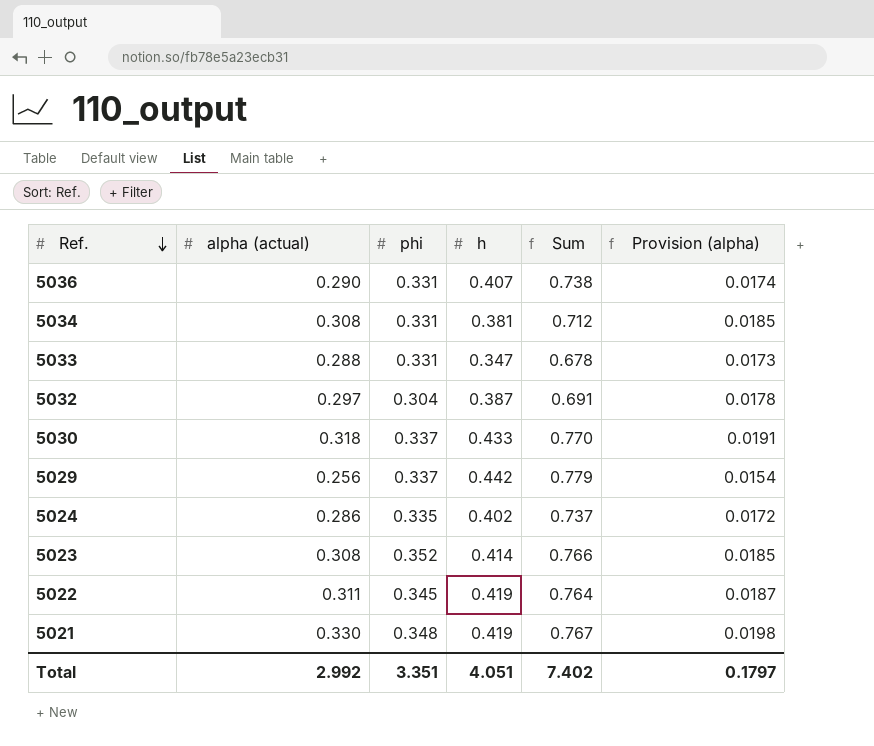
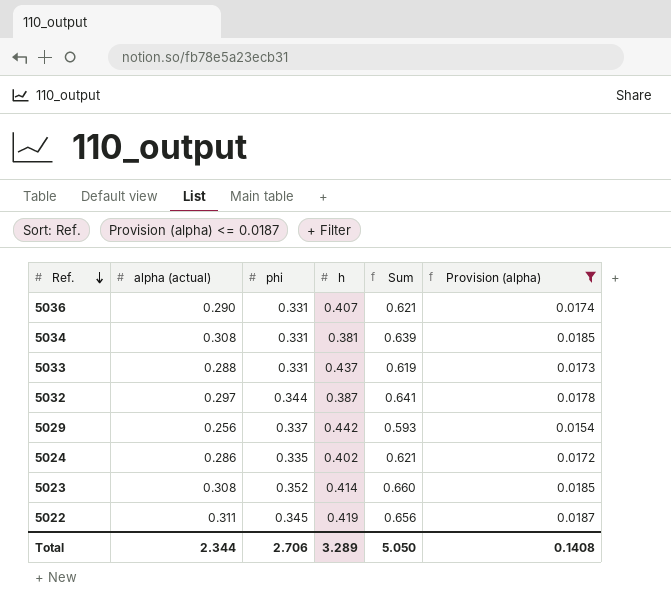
filter: none -> Provision (alpha) <= 0.0187
column Sum | formula: [phi] + [h] -> [alpha (actual)] + [phi]
5033 | h: 0.347 -> 0.437
5032 | phi: 0.304 -> 0.344
Total | alpha (actual): 2.992 -> 2.344
Total | phi: 3.351 -> 2.706
Total | h: 4.051 -> 3.289
Total | Sum: 7.402 -> 5.050
Total | Provision (alpha): 0.1797 -> 0.1408

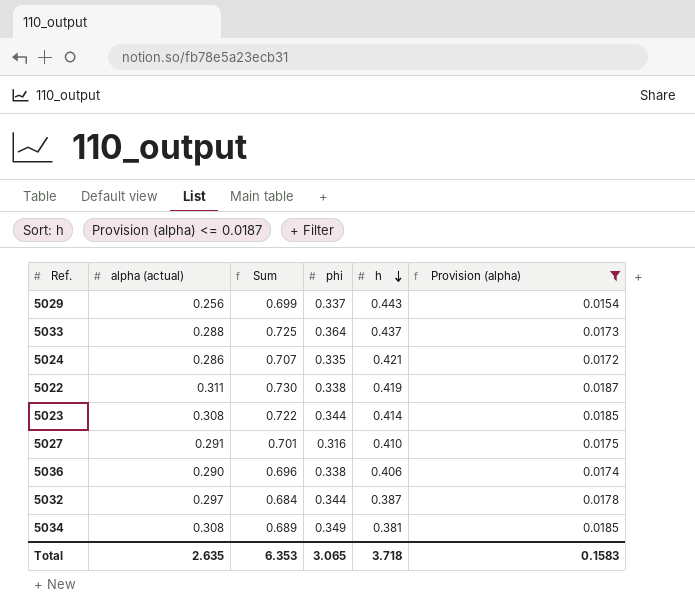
row order: Ref. descending -> h descending
column Sum | formula: [alpha (actual)] + [phi] -> [alpha (actual)] + [h]
column Sum | position: 5 -> 3
5029 | h: 0.442 -> 0.443
5033 | phi: 0.331 -> 0.364
5024 | h: 0.402 -> 0.421
5022 | phi: 0.345 -> 0.338
5023 | phi: 0.352 -> 0.344
row 5027: none -> 0.291 | 0.701 | 0.316 | 0.410 | 0.0175
5036 | phi: 0.331 -> 0.338
5036 | h: 0.407 -> 0.406
5034 | phi: 0.331 -> 0.349
Total | alpha (actual): 2.344 -> 2.635
Total | Sum: 5.050 -> 6.353
Total | phi: 2.706 -> 3.065
Total | h: 3.289 -> 3.718
Total | Provision (alpha): 0.1408 -> 0.1583

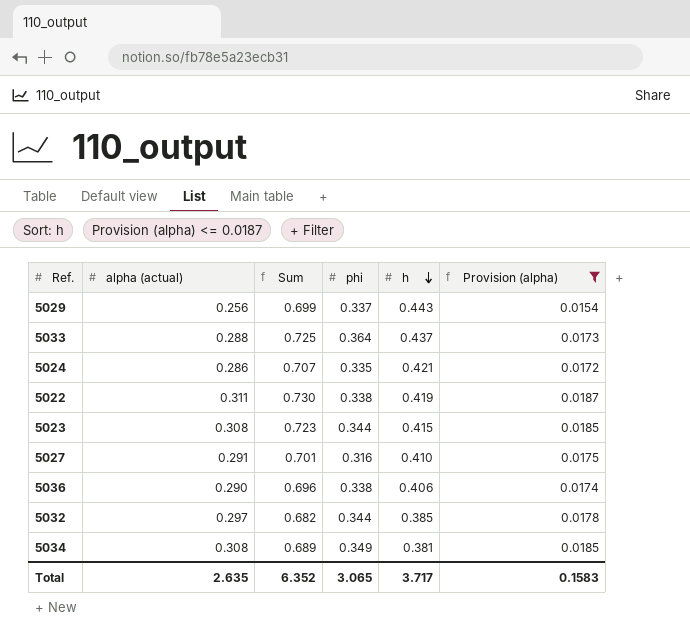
5023 | Sum: 0.722 -> 0.723
5023 | h: 0.414 -> 0.415
5032 | Sum: 0.684 -> 0.682
5032 | h: 0.387 -> 0.385
Total | Sum: 6.353 -> 6.352
Total | h: 3.718 -> 3.717

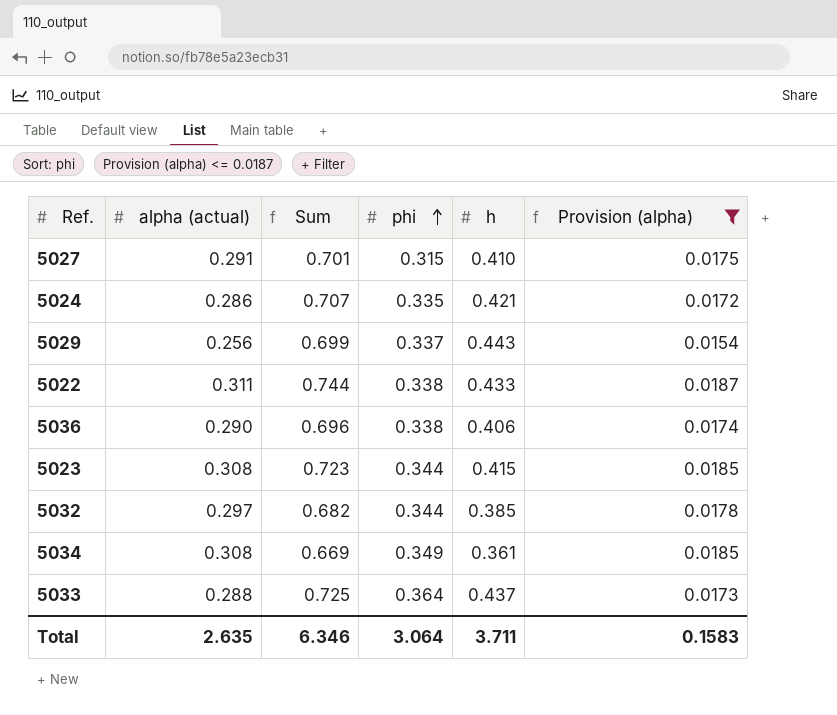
row order: h descending -> phi ascending
5027 | phi: 0.316 -> 0.315
5022 | Sum: 0.730 -> 0.744
5022 | h: 0.419 -> 0.433
5034 | Sum: 0.689 -> 0.669
5034 | h: 0.381 -> 0.361
Total | Sum: 6.352 -> 6.346
Total | phi: 3.065 -> 3.064
Total | h: 3.717 -> 3.711

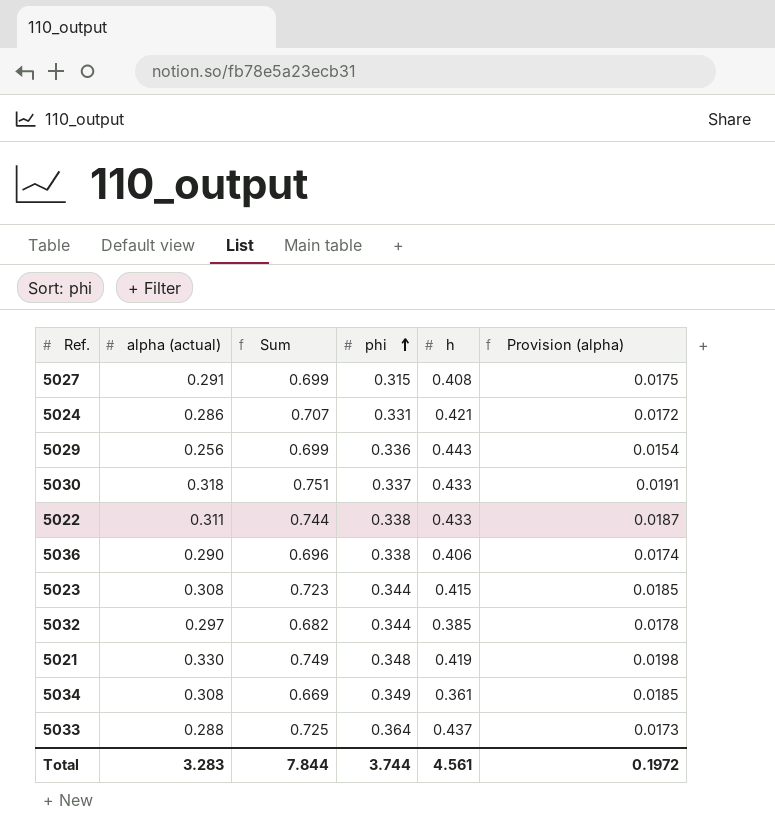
filter: Provision (alpha) <= 0.0187 -> none
5027 | Sum: 0.701 -> 0.699
5027 | h: 0.410 -> 0.408
5024 | phi: 0.335 -> 0.331
5029 | phi: 0.337 -> 0.336
Total | alpha (actual): 2.635 -> 3.283
Total | Sum: 6.346 -> 7.844
Total | phi: 3.064 -> 3.744
Total | h: 3.711 -> 4.561
Total | Provision (alpha): 0.1583 -> 0.1972

